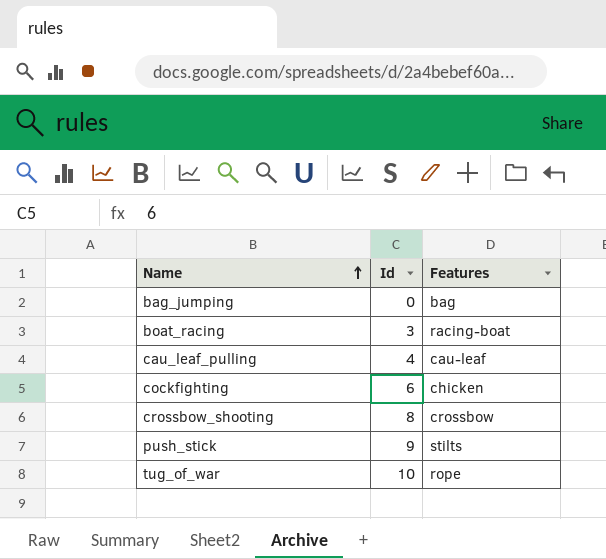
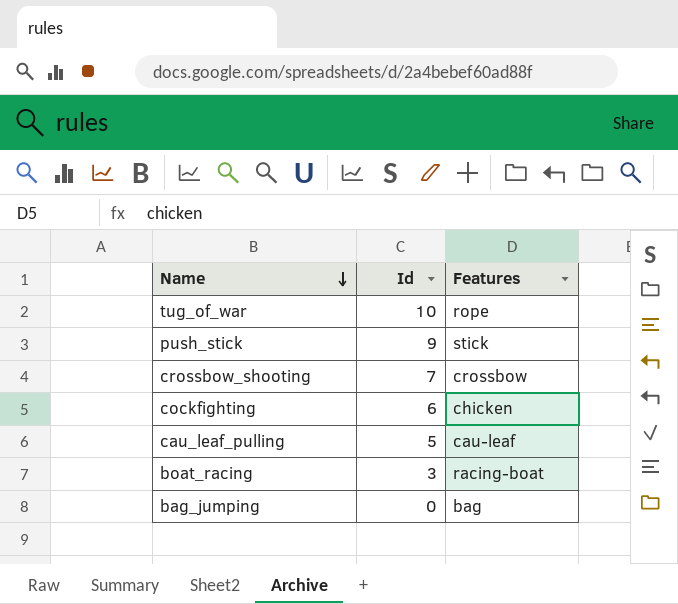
row order: Name ascending -> Name descending
push_stick | Features: stilts -> stick
crossbow_shooting | Id: 8 -> 7
cau_leaf_pulling | Id: 4 -> 5

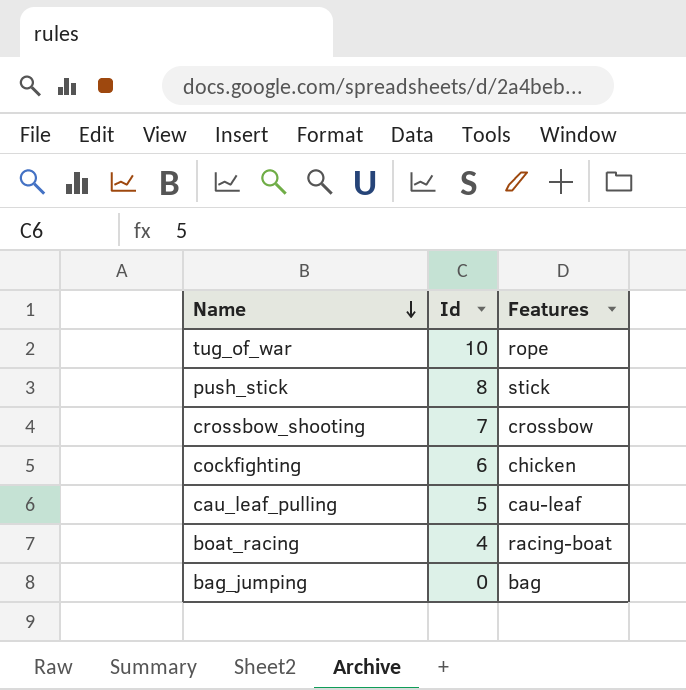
push_stick | Id: 9 -> 8
boat_racing | Id: 3 -> 4

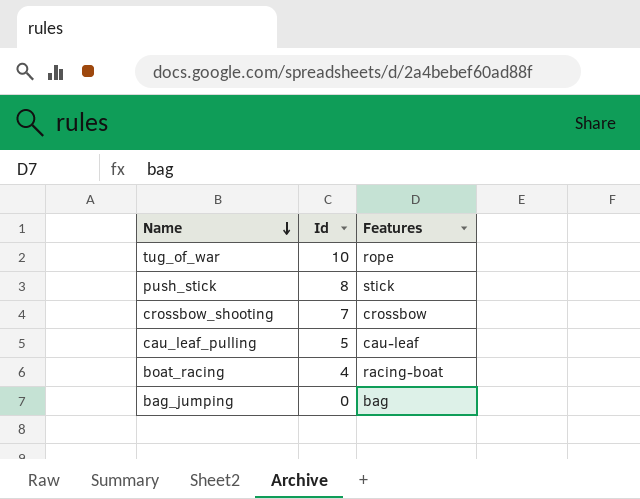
row cockfighting: 6 | chicken -> none

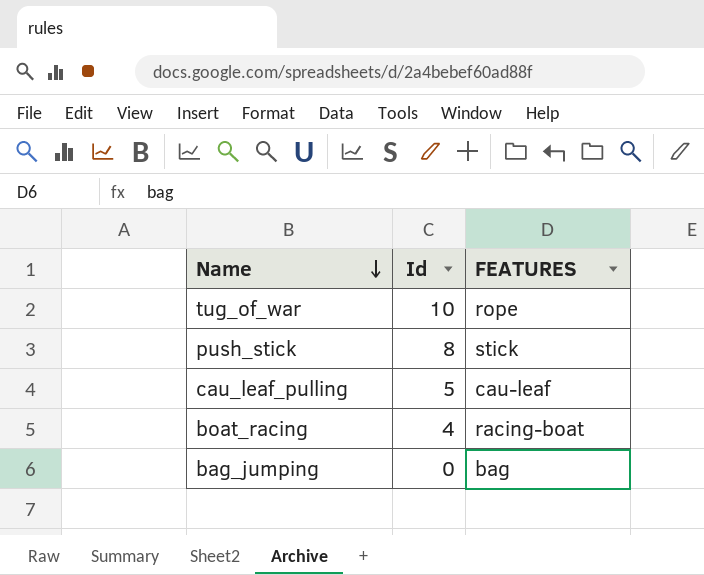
column name: Features -> FEATURES
row crossbow_shooting: 7 | crossbow -> none

